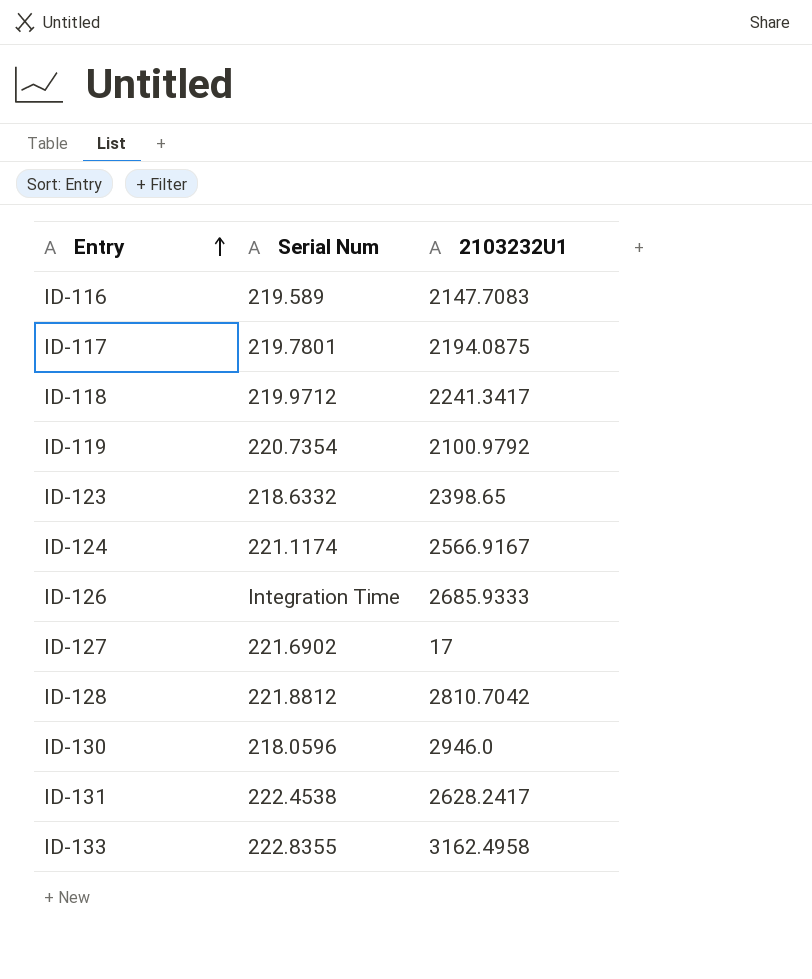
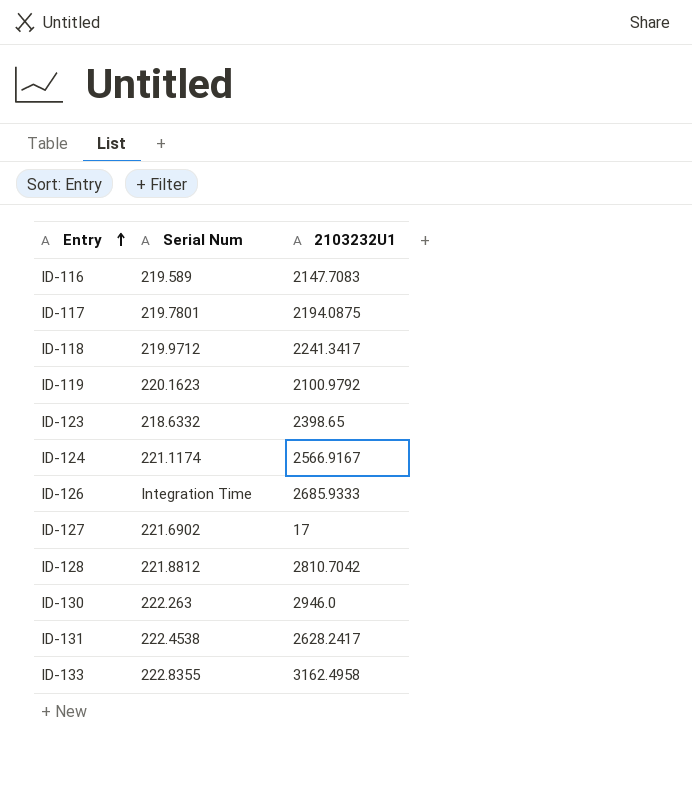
ID-119 | Serial Num: 220.7354 -> 220.1623
ID-130 | Serial Num: 218.0596 -> 222.263

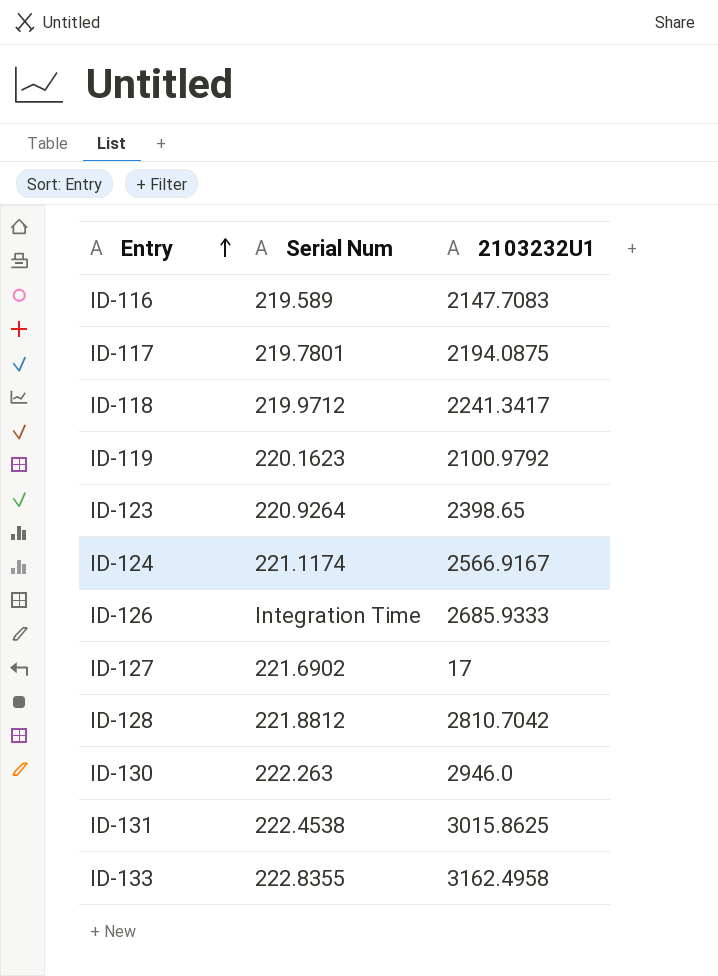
ID-123 | Serial Num: 218.6332 -> 220.9264
ID-131 | 2103232U1: 2628.2417 -> 3015.8625

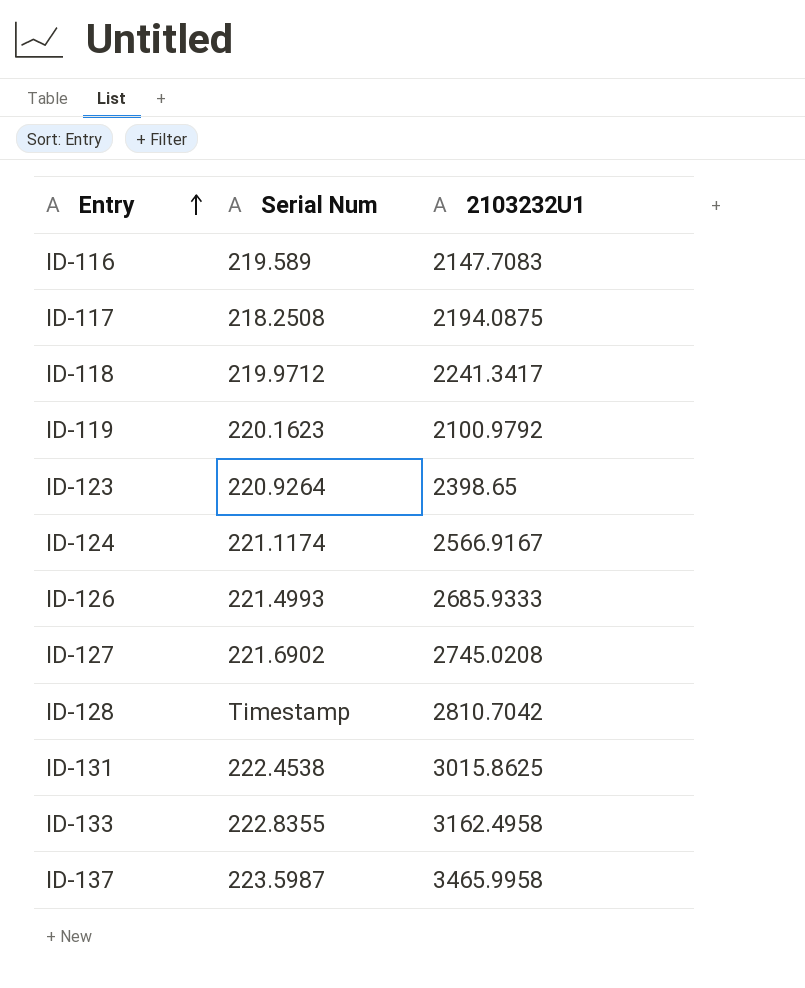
row ID-130: 222.263 | 2946.0 -> none
ID-117 | Serial Num: 219.7801 -> 218.2508
ID-126 | Serial Num: Integration Time -> 221.4993
ID-127 | 2103232U1: 17 -> 2745.0208
ID-128 | Serial Num: 221.8812 -> Timestamp
row ID-137: none -> 223.5987 | 3465.9958

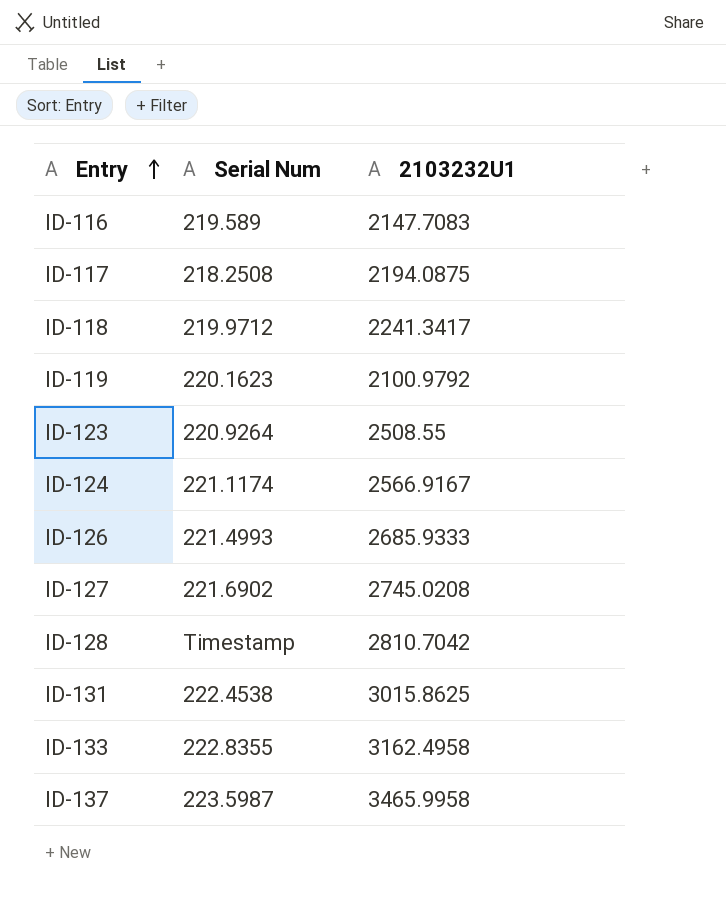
ID-123 | 2103232U1: 2398.65 -> 2508.55

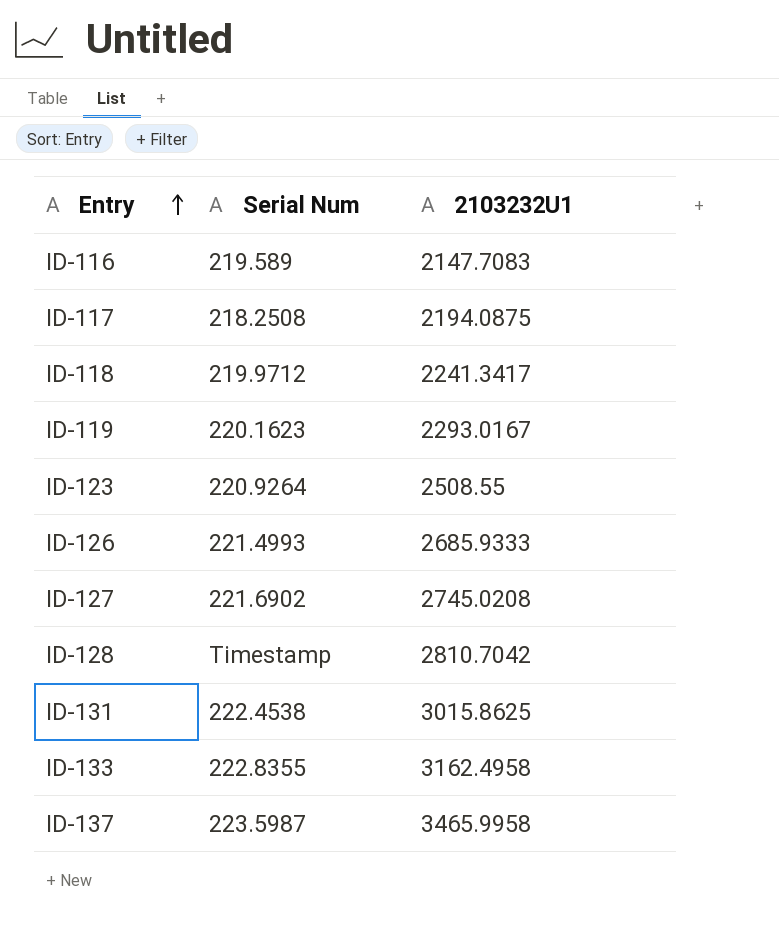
row ID-124: 221.1174 | 2566.9167 -> none
ID-119 | 2103232U1: 2100.9792 -> 2293.0167

